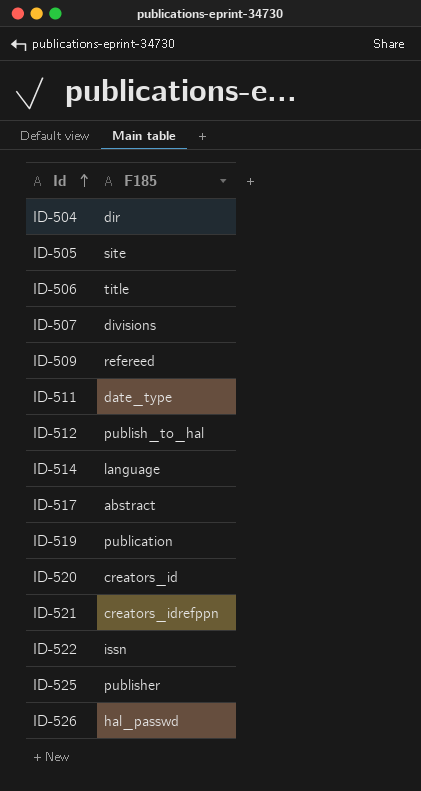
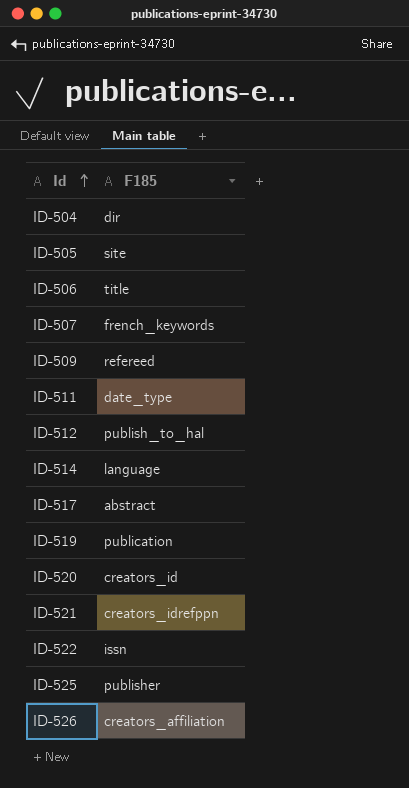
ID-507 | F185: divisions -> french_keywords
ID-526 | F185: hal_passwd -> creators_affiliation

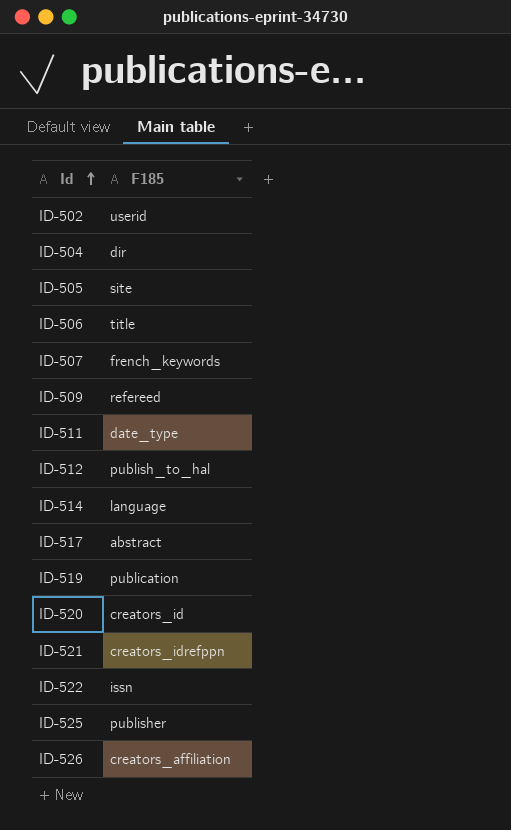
row ID-502: none -> userid

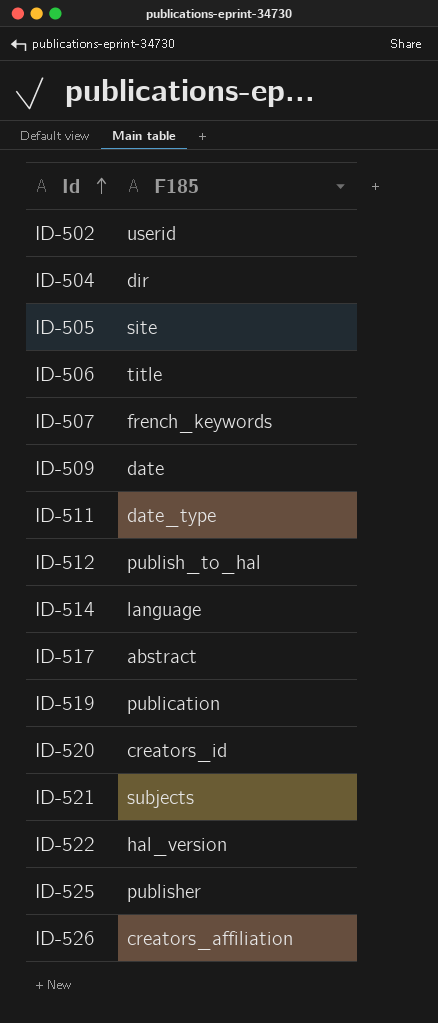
ID-509 | F185: refereed -> date
ID-521 | F185: creators_idrefppn -> subjects
ID-522 | F185: issn -> hal_version

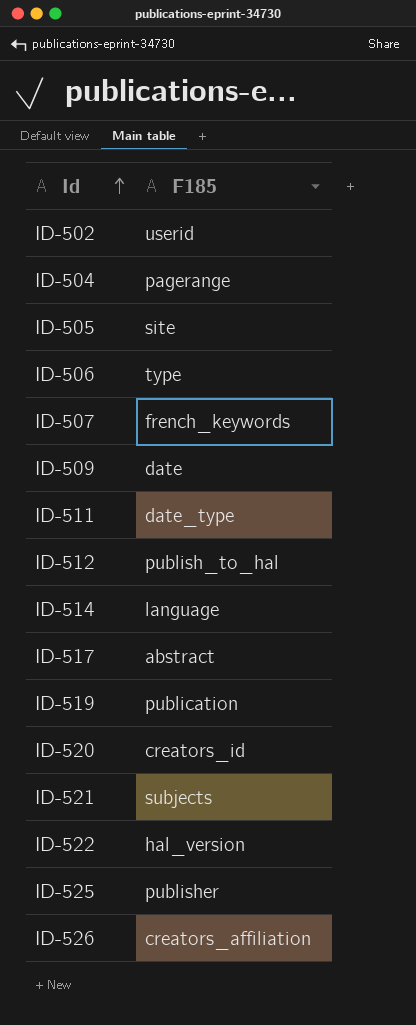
ID-504 | F185: dir -> pagerange
ID-506 | F185: title -> type

